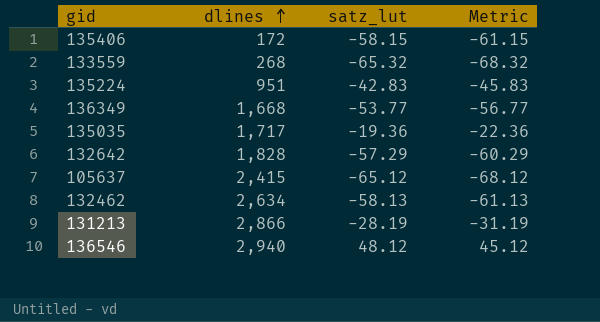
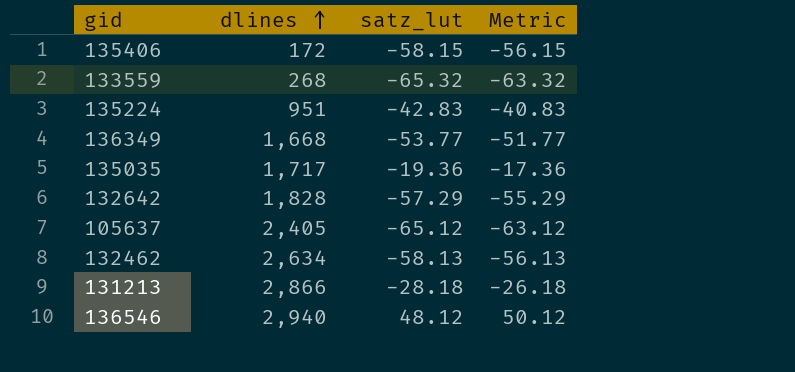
column Metric | formula: [satz_lut] - 3 -> [satz_lut] + 2
105637 | dlines: 2,415 -> 2,405
131213 | satz_lut: -28.19 -> -28.18

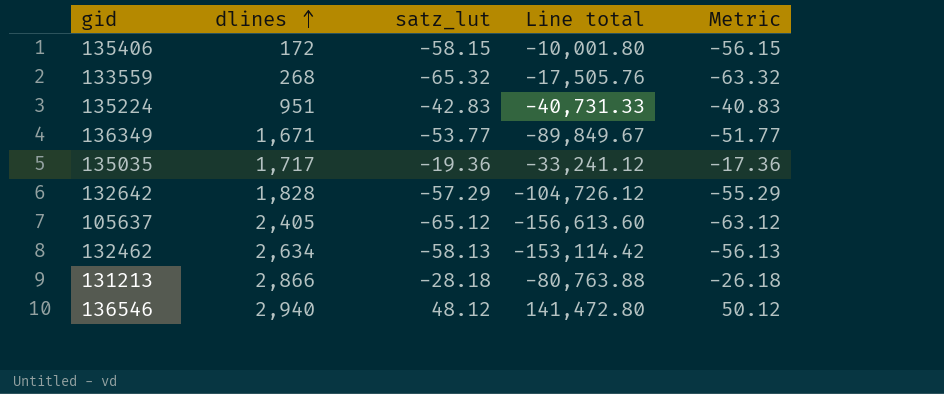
column Line total | formula: none -> [dlines] * [satz_lut]
136349 | dlines: 1,668 -> 1,671

